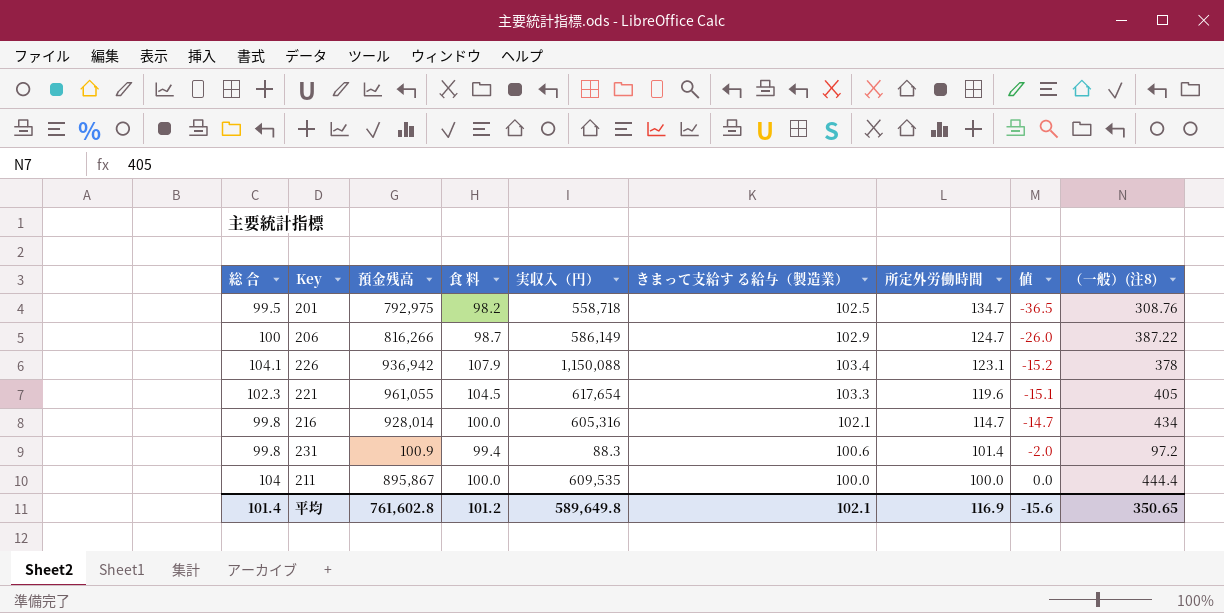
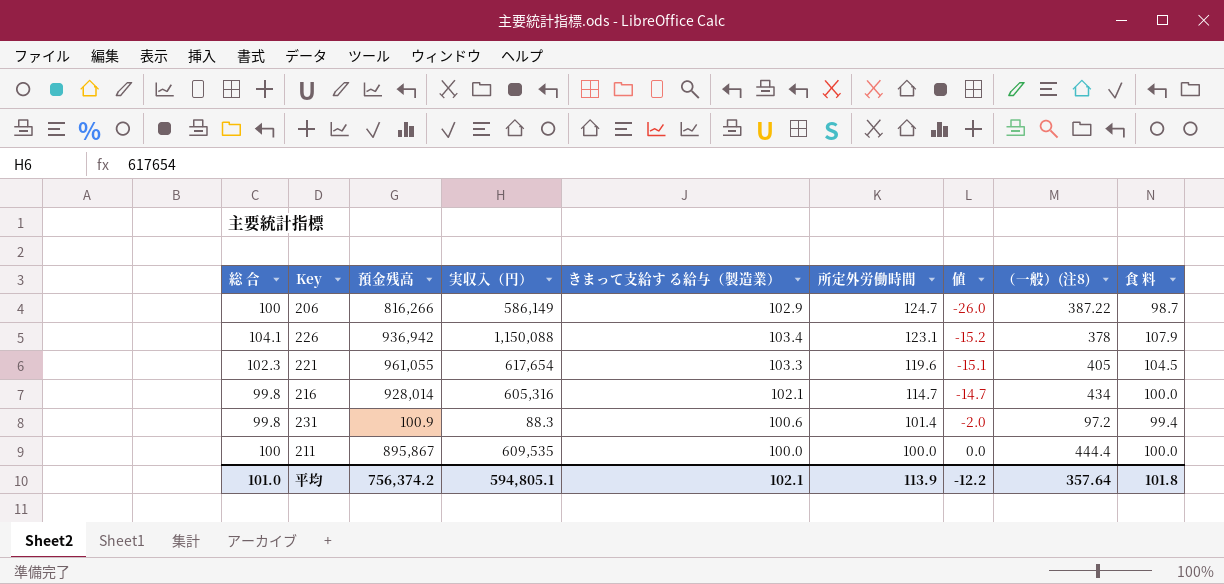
column 食 料 | position: 4 -> 9
row 201: 99.5 | 792,975 | 98.2 | 558,718 | 102.5 | 134.7 | -36.5 | 308.76 -> none
211 | 総 合: 104 -> 100
平均 | 総 合: 101.4 -> 101.0
平均 | 預金残高: 761,602.8 -> 756,374.2
平均 | 実収入（円）: 589,649.8 -> 594,805.1
平均 | 所定外労働時間: 116.9 -> 113.9
平均 | 値: -15.6 -> -12.2
平均 | （一般）(注8): 350.65 -> 357.64
平均 | 食 料: 101.2 -> 101.8

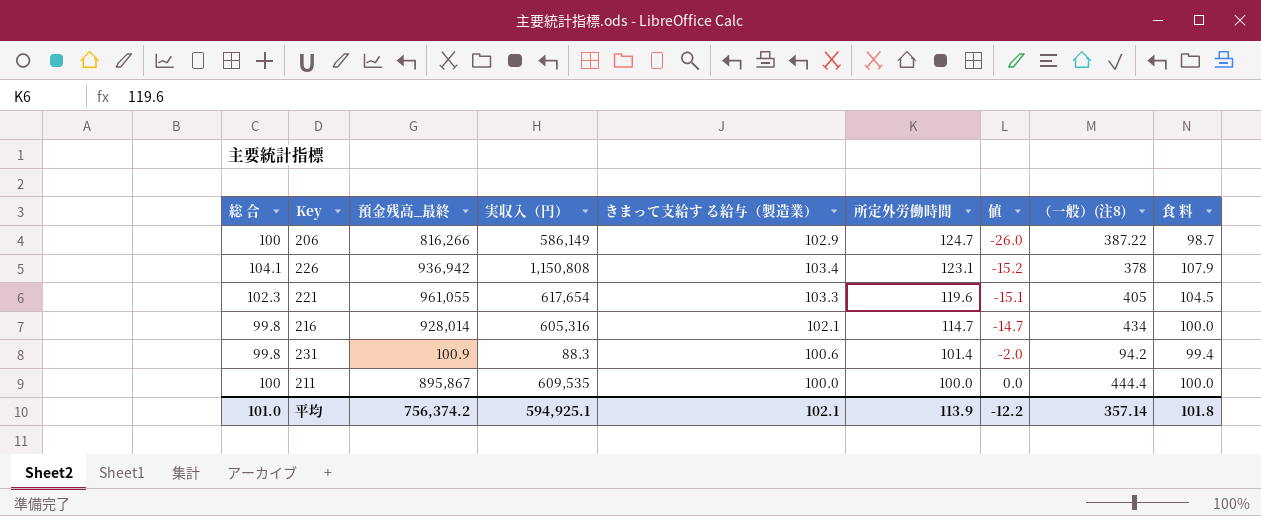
column name: 預金残高 -> 預金残高_最終
226 | 実収入（円）: 1,150,088 -> 1,150,808
231 | （一般）(注8): 97.2 -> 94.2
平均 | 実収入（円）: 594,805.1 -> 594,925.1
平均 | （一般）(注8): 357.64 -> 357.14

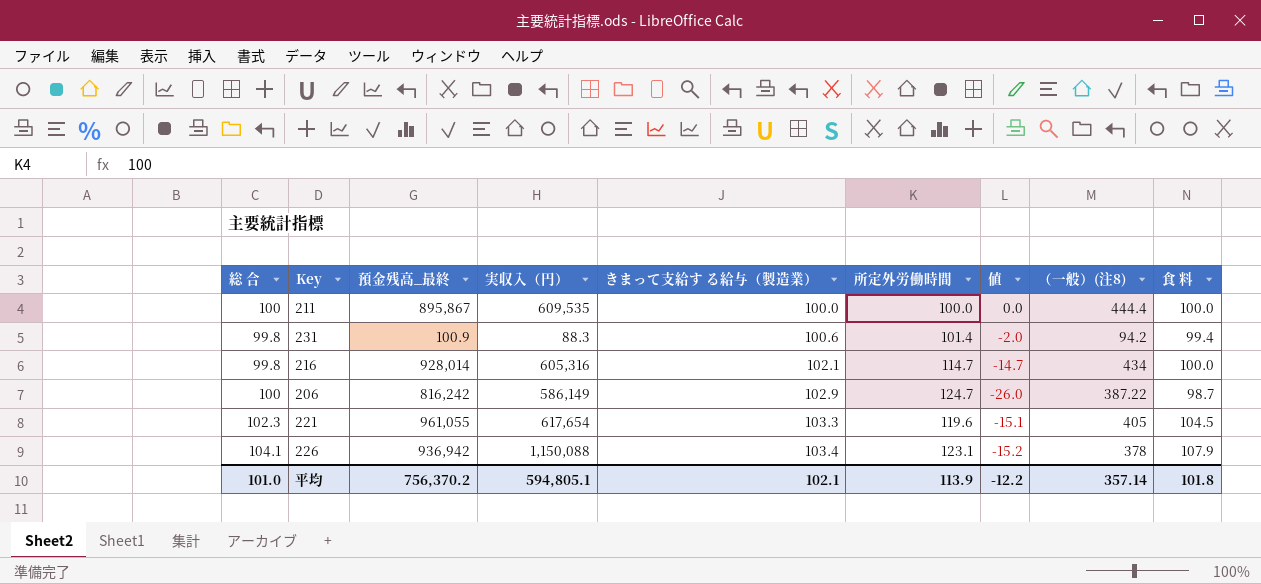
row order: 所定外労働時間 descending -> きまって支給す る給与（製造業） ascending
206 | 預金残高_最終: 816,266 -> 816,242
226 | 実収入（円）: 1,150,808 -> 1,150,088
平均 | 預金残高_最終: 756,374.2 -> 756,370.2
平均 | 実収入（円）: 594,925.1 -> 594,805.1

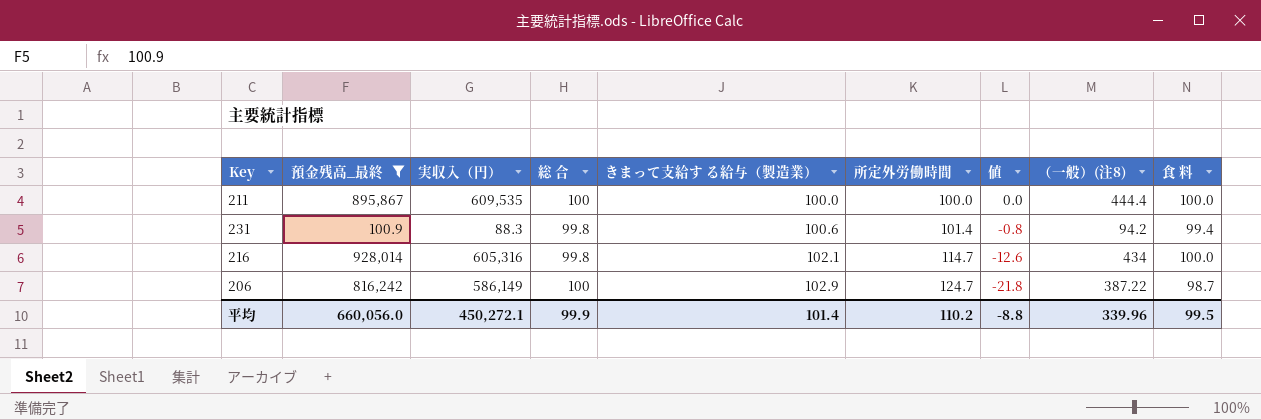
filter: none -> 預金残高_最終 <= 928,014
column 総 合 | position: 1 -> 4
column 値 | formula: [食 料] - [所定外労働時間] -> [きまって支給す る給与（製造業）] - [所定外労働時間]
平均 | 預金残高_最終: 756,370.2 -> 660,056.0
平均 | 実収入（円）: 594,805.1 -> 450,272.1
平均 | 総 合: 101.0 -> 99.9
平均 | きまって支給す る給与（製造業）: 102.1 -> 101.4
平均 | 所定外労働時間: 113.9 -> 110.2
平均 | 値: -12.2 -> -8.8
平均 | （一般）(注8): 357.14 -> 339.96
平均 | 食 料: 101.8 -> 99.5

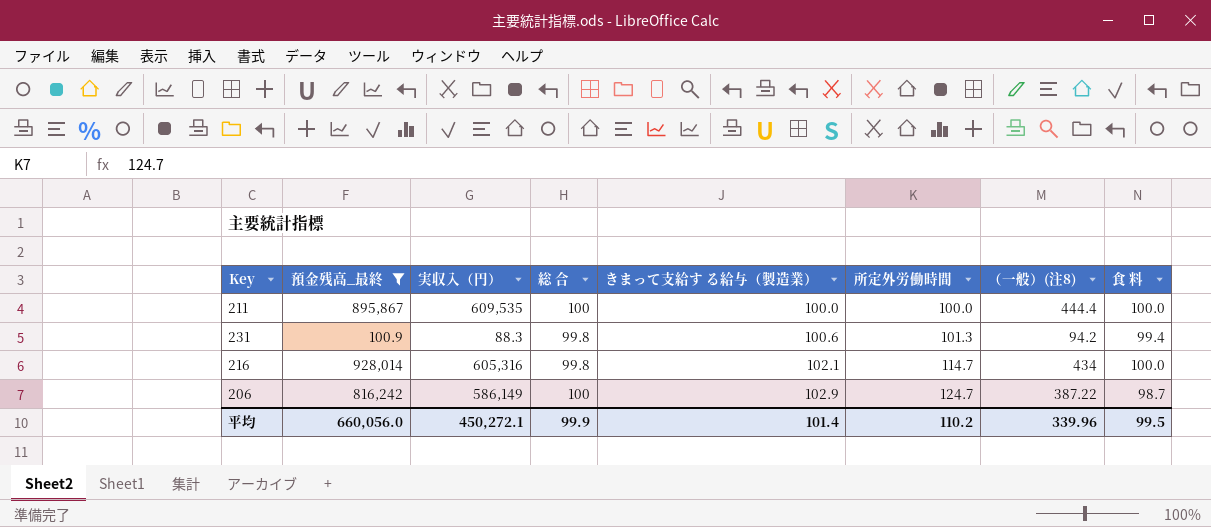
column 値 | formula: [きまって支給す る給与（製造業）] - [所定外労働時間] -> none
231 | 所定外労働時間: 101.4 -> 101.3

